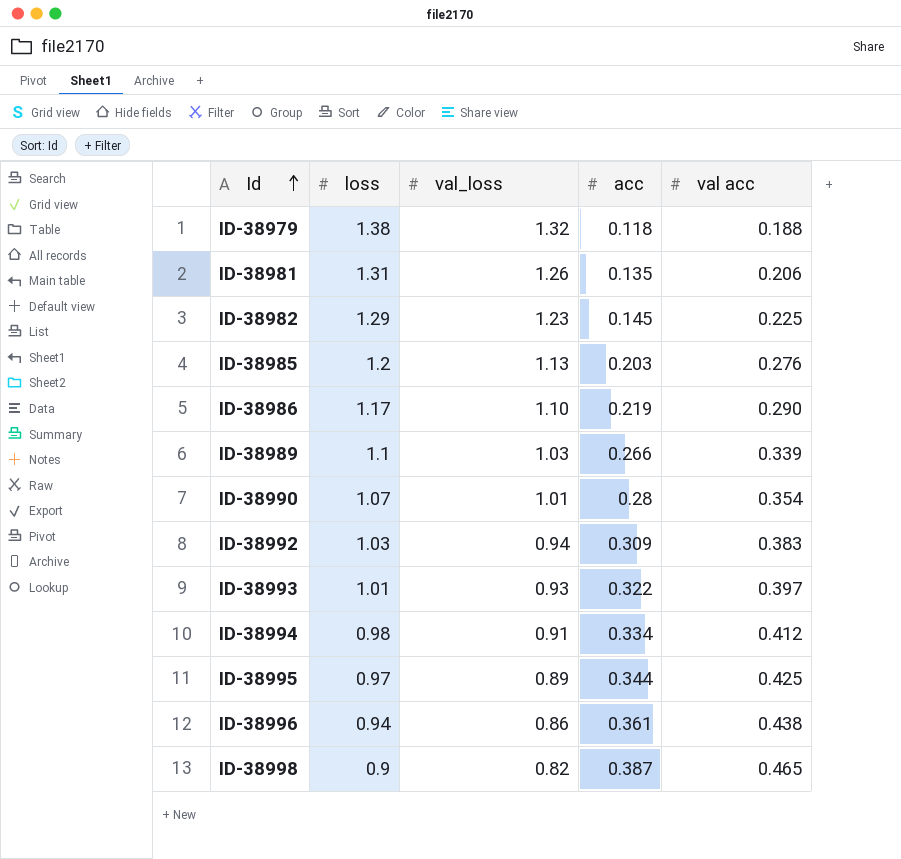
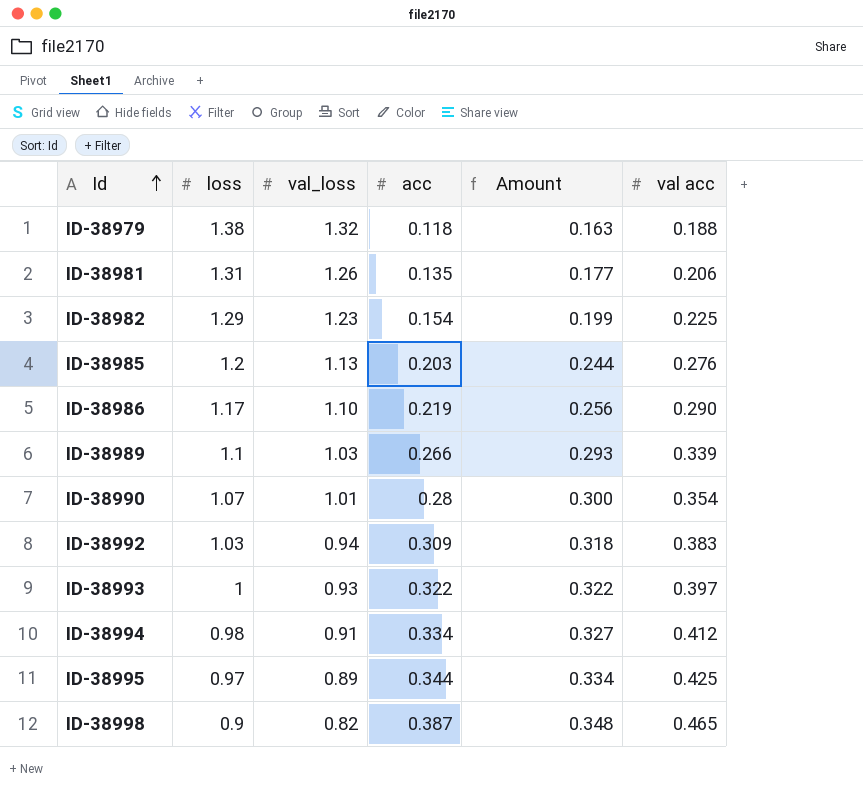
column Amount | formula: none -> [loss] * [acc]
row ID-38996: 0.94 | 0.86 | 0.361 | 0.438 -> none
ID-38982 | acc: 0.145 -> 0.154
ID-38993 | loss: 1.01 -> 1

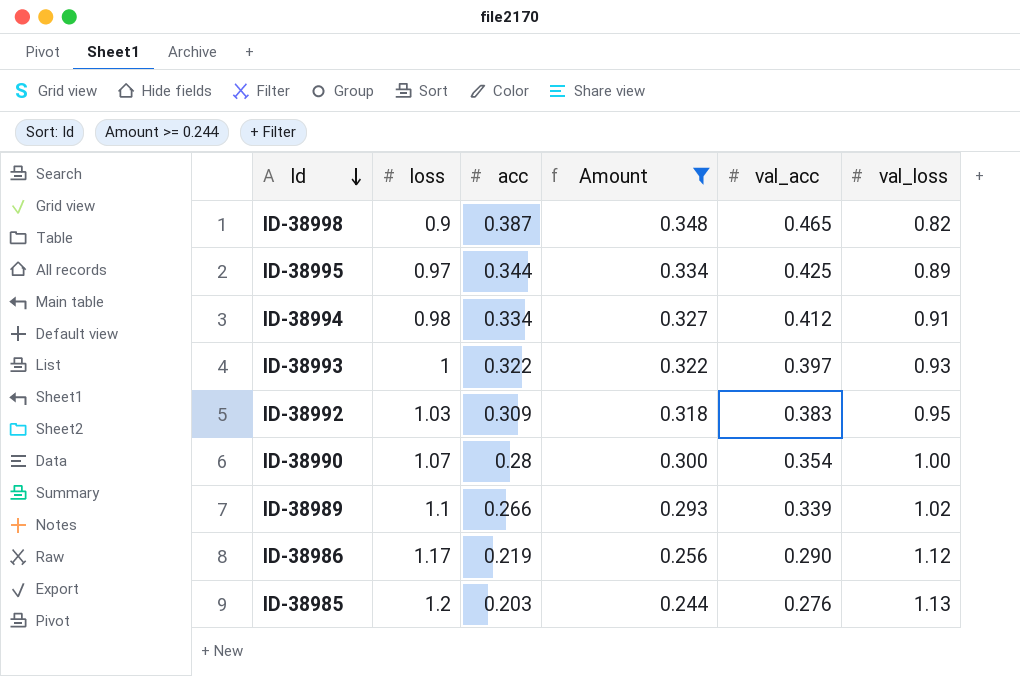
filter: none -> Amount >= 0.244
row order: Id ascending -> Id descending
column name: val acc -> val_acc
column val_loss | position: 3 -> 6
ID-38992 | val_loss: 0.94 -> 0.95
ID-38990 | val_loss: 1.01 -> 1.00
ID-38989 | val_loss: 1.03 -> 1.02
ID-38986 | val_loss: 1.10 -> 1.12

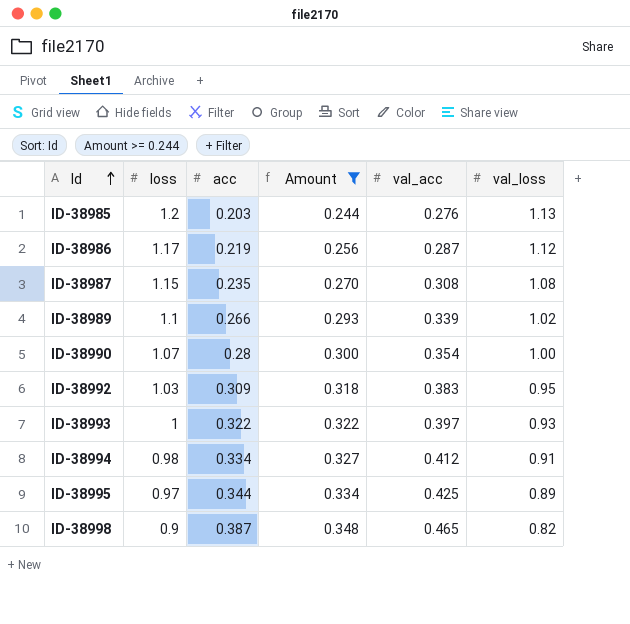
row order: Id descending -> Id ascending
ID-38986 | val_acc: 0.290 -> 0.287
row ID-38987: none -> 1.15 | 0.235 | 0.270 | 0.308 | 1.08

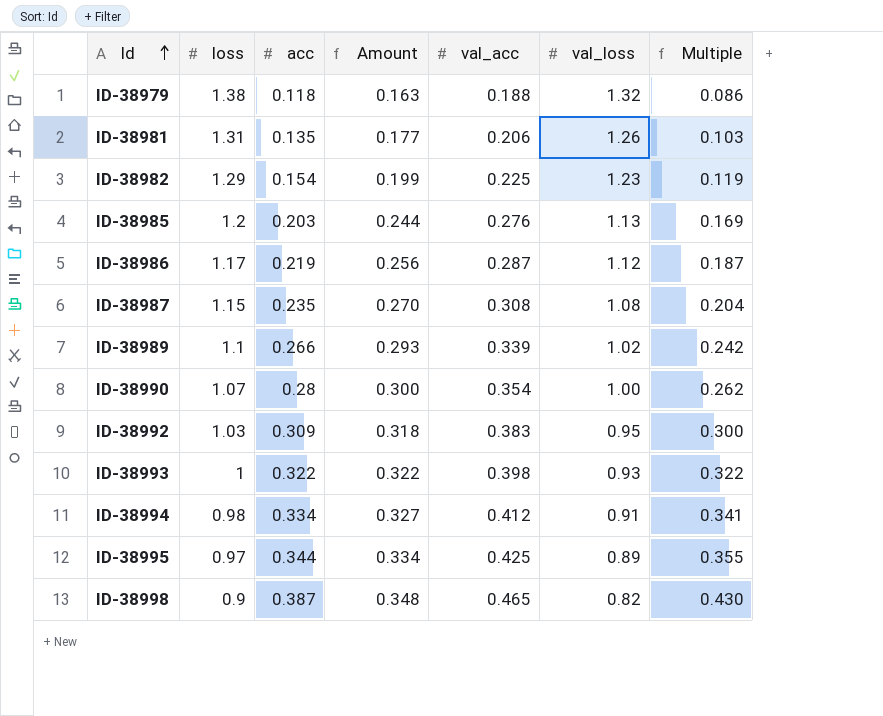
filter: Amount >= 0.244 -> none
column Multiple | formula: none -> [acc] / [loss]
ID-38993 | val_acc: 0.397 -> 0.398

